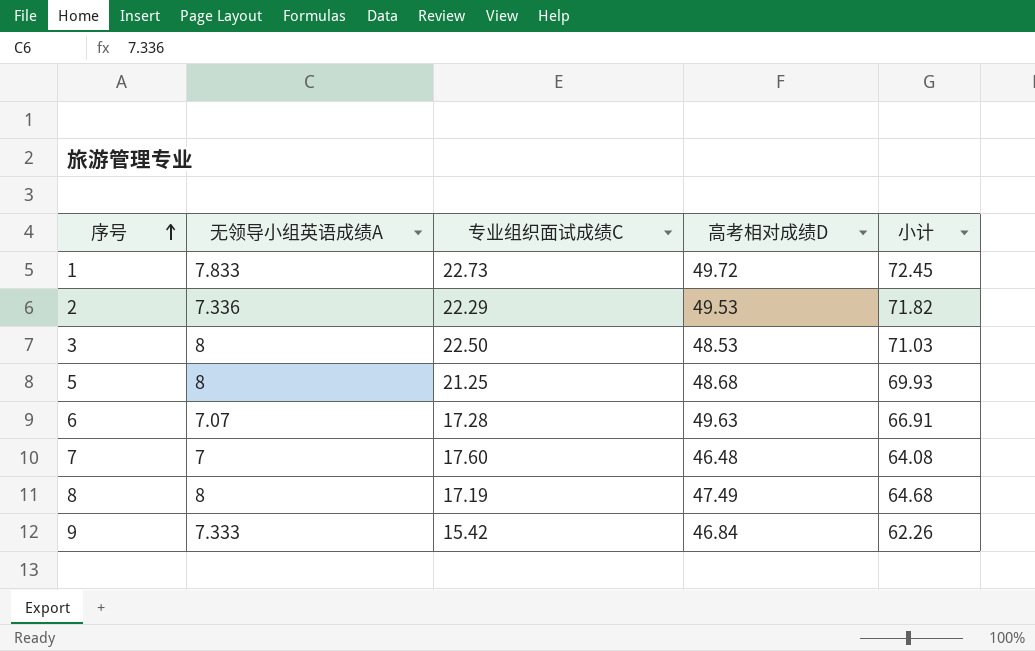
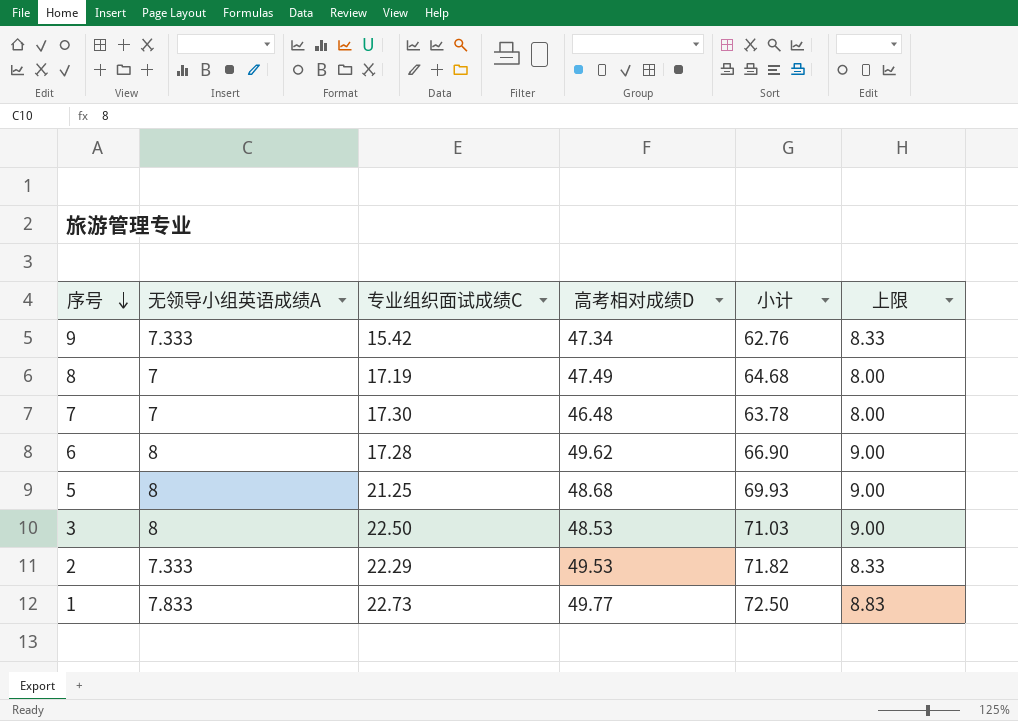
row order: 序号 ascending -> 序号 descending
column 上限 | formula: none -> [无领导小组英语成绩A] + 1
9 | 高考相对成绩D: 46.84 -> 47.34
9 | 小计: 62.26 -> 62.76
8 | 无领导小组英语成绩A: 8 -> 7
7 | 专业组织面试成绩C: 17.60 -> 17.30
7 | 小计: 64.08 -> 63.78
6 | 无领导小组英语成绩A: 7.07 -> 8
6 | 高考相对成绩D: 49.63 -> 49.62
6 | 小计: 66.91 -> 66.90
2 | 无领导小组英语成绩A: 7.336 -> 7.333
1 | 高考相对成绩D: 49.72 -> 49.77
1 | 小计: 72.45 -> 72.50

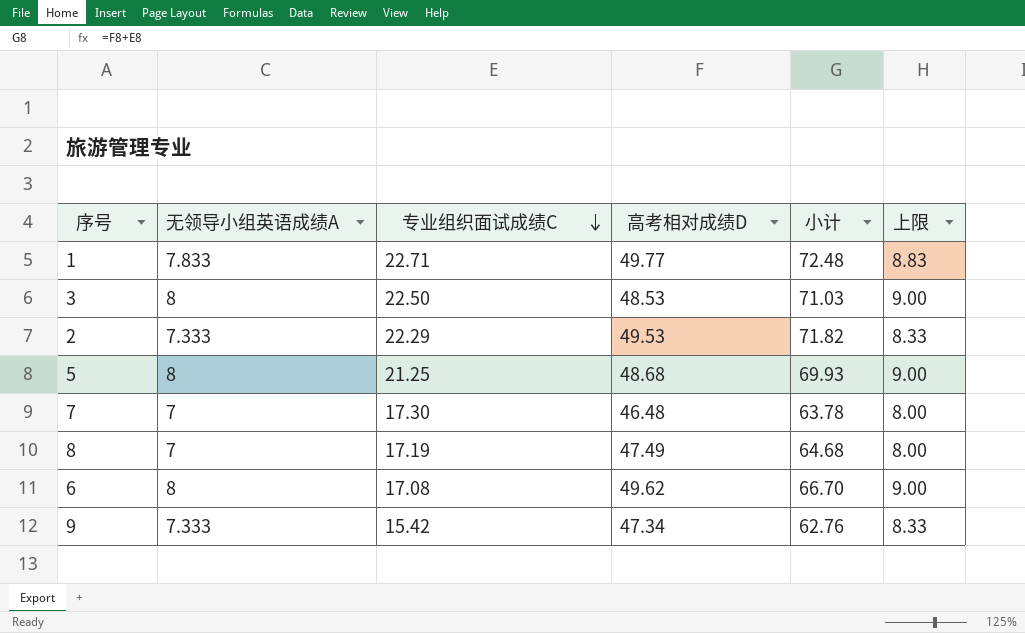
row order: 序号 descending -> 专业组织面试成绩C descending
1 | 专业组织面试成绩C: 22.73 -> 22.71
1 | 小计: 72.50 -> 72.48
6 | 专业组织面试成绩C: 17.28 -> 17.08
6 | 小计: 66.90 -> 66.70

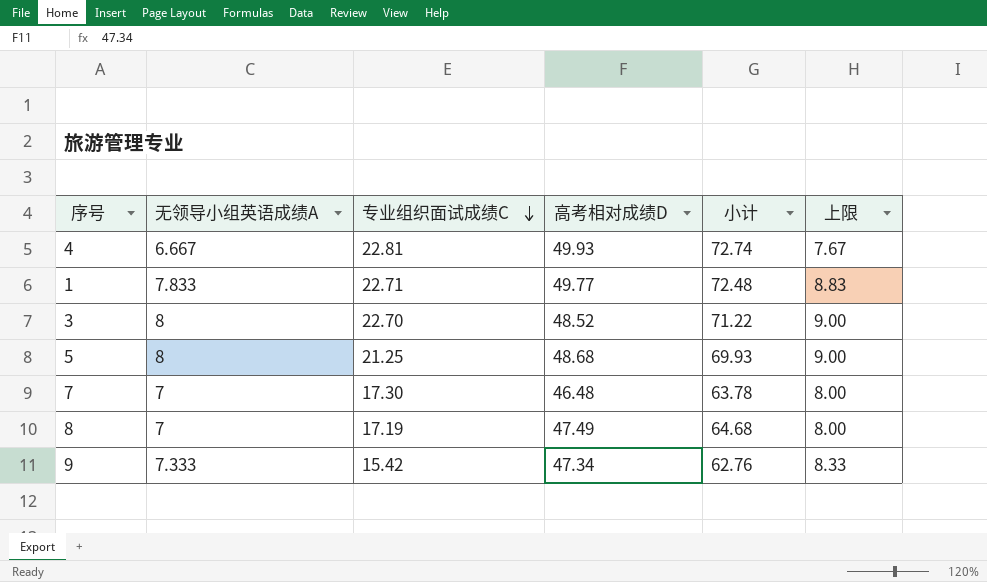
row 2: 7.333 | 22.29 | 49.53 | 71.82 | 8.33 -> none
row 6: 8 | 17.08 | 49.62 | 66.70 | 9.00 -> none
row 4: none -> 6.667 | 22.81 | 49.93 | 72.74 | 7.67
3 | 专业组织面试成绩C: 22.50 -> 22.70
3 | 高考相对成绩D: 48.53 -> 48.52
3 | 小计: 71.03 -> 71.22

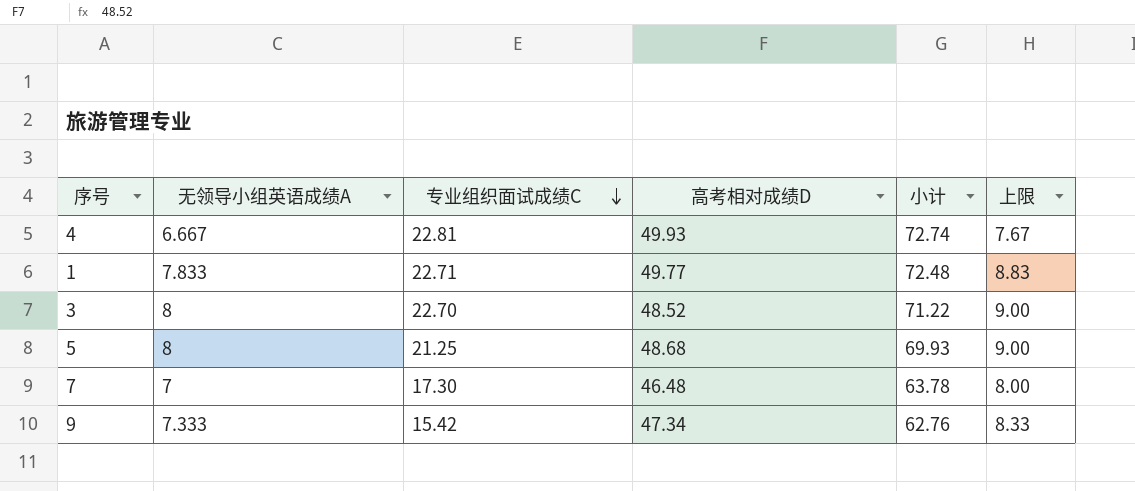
row 8: 7 | 17.19 | 47.49 | 64.68 | 8.00 -> none

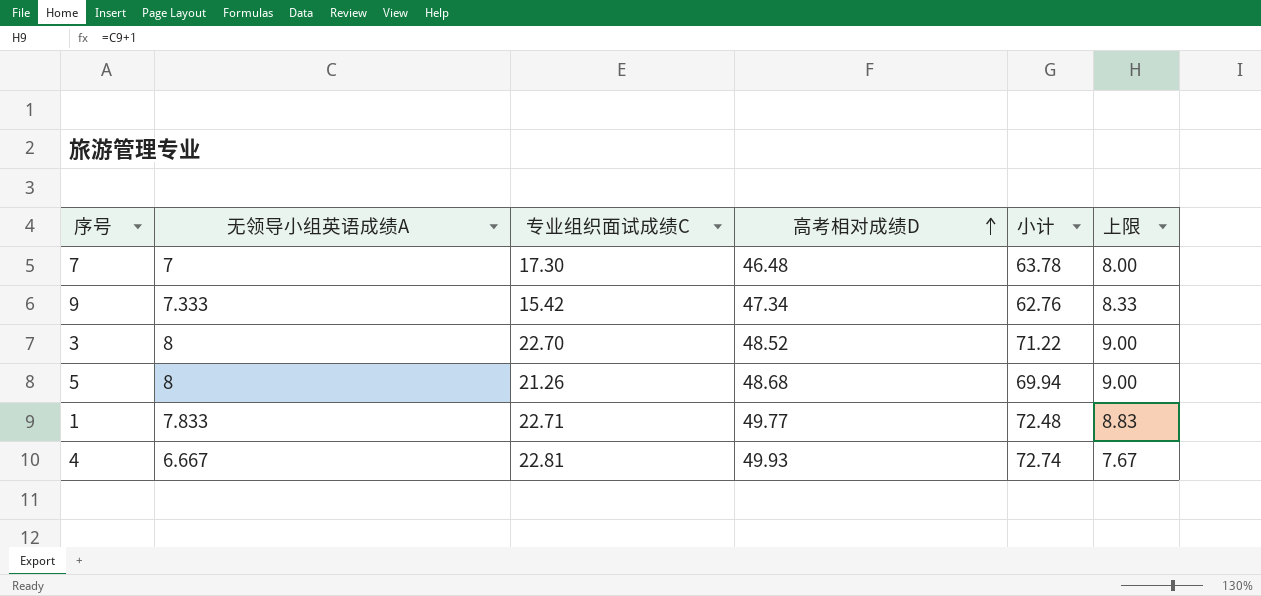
row order: 专业组织面试成绩C descending -> 高考相对成绩D ascending
5 | 专业组织面试成绩C: 21.25 -> 21.26
5 | 小计: 69.93 -> 69.94

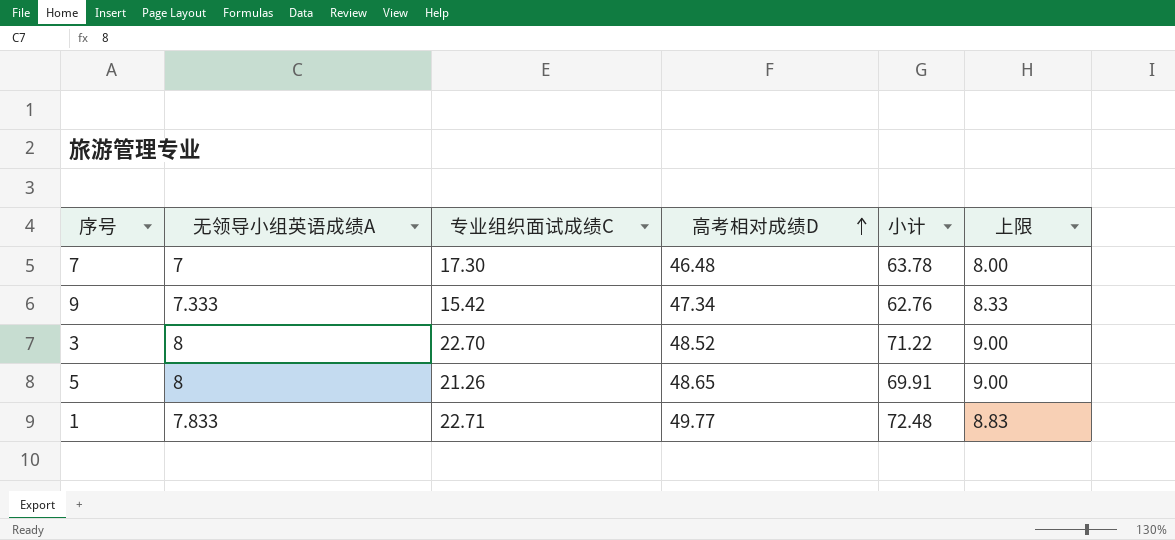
row 4: 6.667 | 22.81 | 49.93 | 72.74 | 7.67 -> none
5 | 高考相对成绩D: 48.68 -> 48.65
5 | 小计: 69.94 -> 69.91

